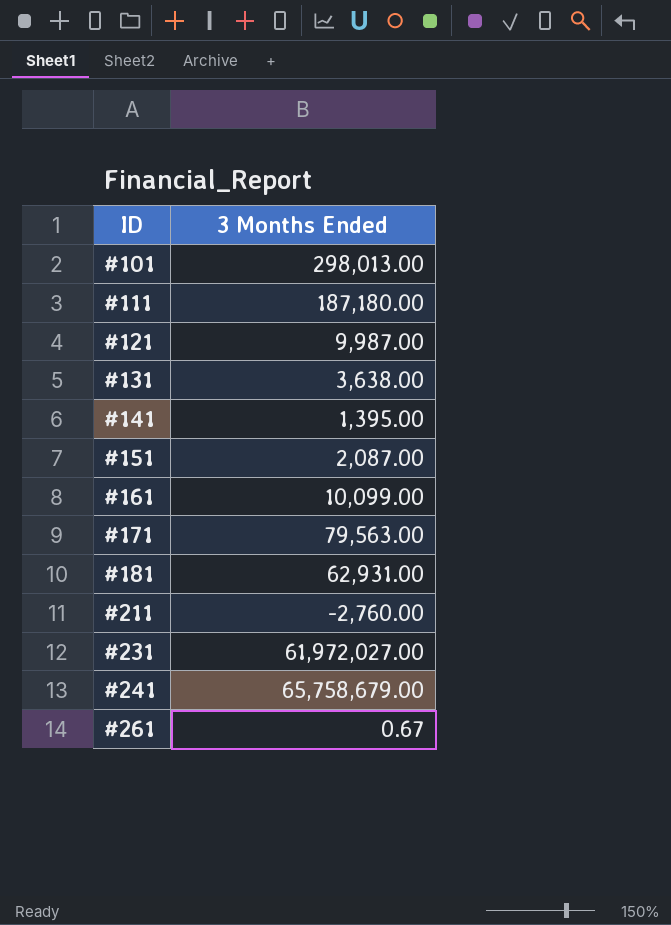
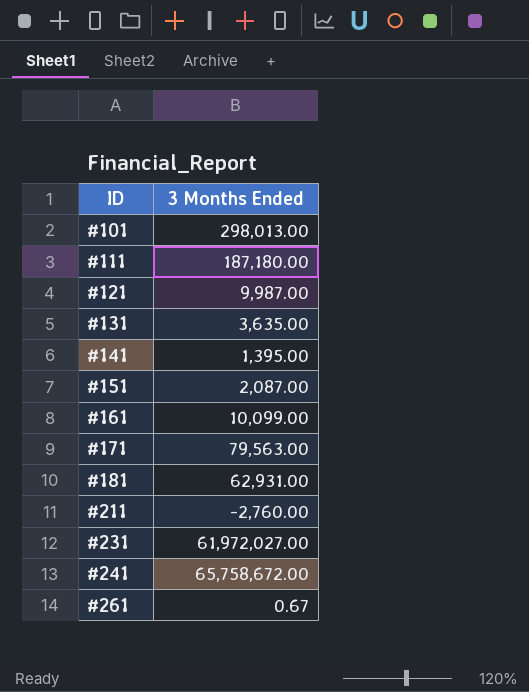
#131 | 3 Months Ended: 3,638.00 -> 3,635.00
#241 | 3 Months Ended: 65,758,679.00 -> 65,758,672.00

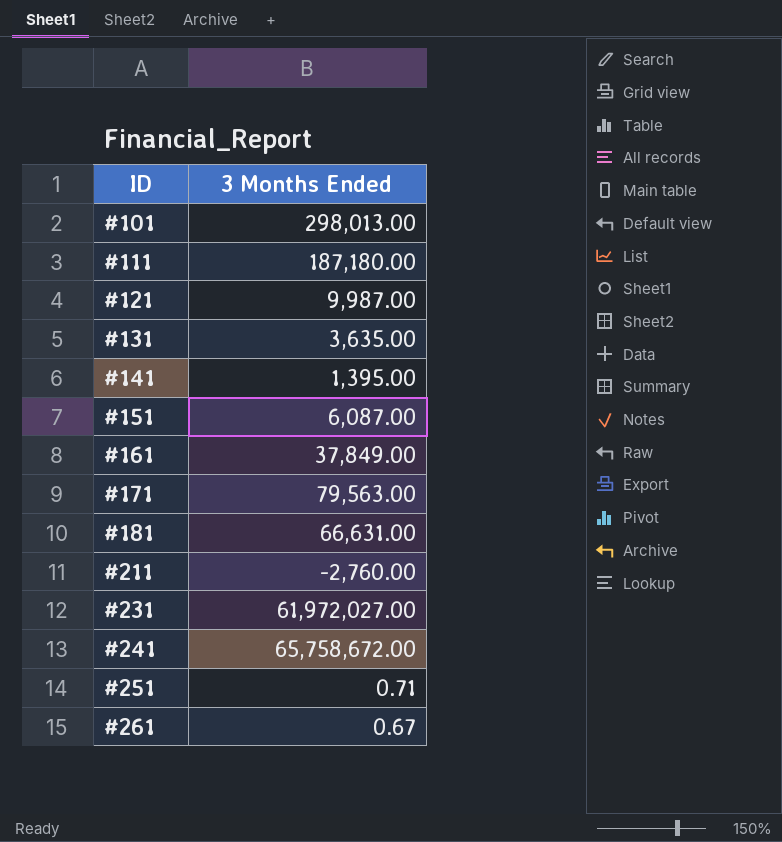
#151 | 3 Months Ended: 2,087.00 -> 6,087.00
#161 | 3 Months Ended: 10,099.00 -> 37,849.00
#181 | 3 Months Ended: 62,931.00 -> 66,631.00
row #251: none -> 0.71

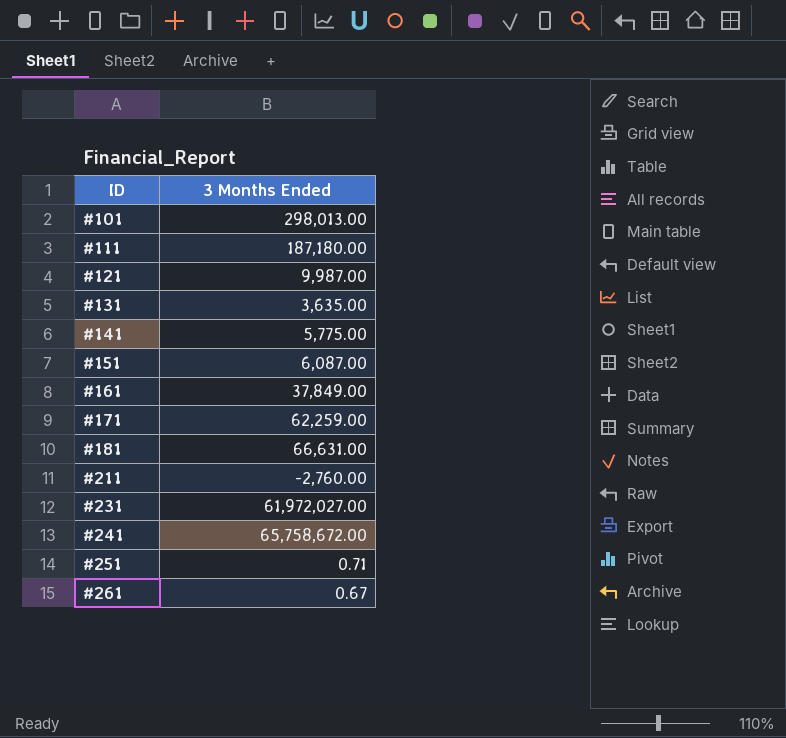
#141 | 3 Months Ended: 1,395.00 -> 5,775.00
#171 | 3 Months Ended: 79,563.00 -> 62,259.00

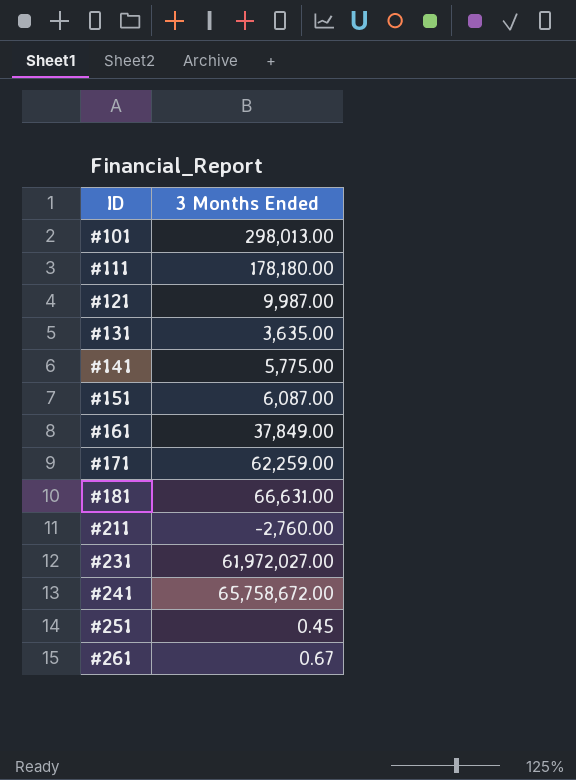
#111 | 3 Months Ended: 187,180.00 -> 178,180.00
#251 | 3 Months Ended: 0.71 -> 0.45

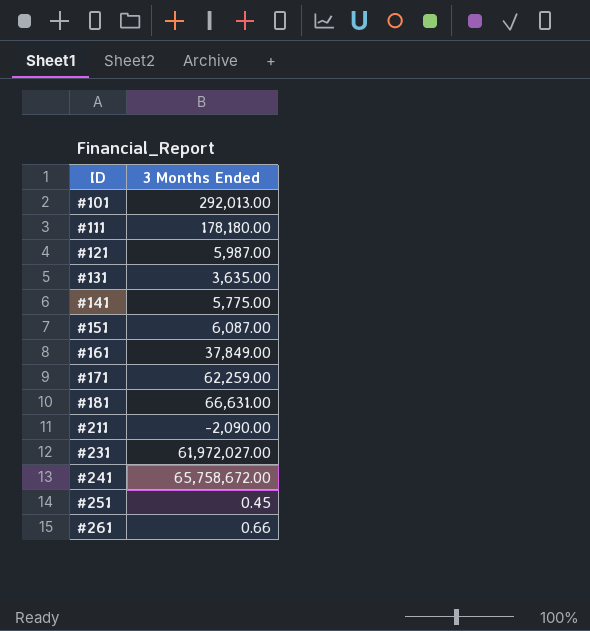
#101 | 3 Months Ended: 298,013.00 -> 292,013.00
#121 | 3 Months Ended: 9,987.00 -> 5,987.00
#211 | 3 Months Ended: -2,760.00 -> -2,090.00
#261 | 3 Months Ended: 0.67 -> 0.66

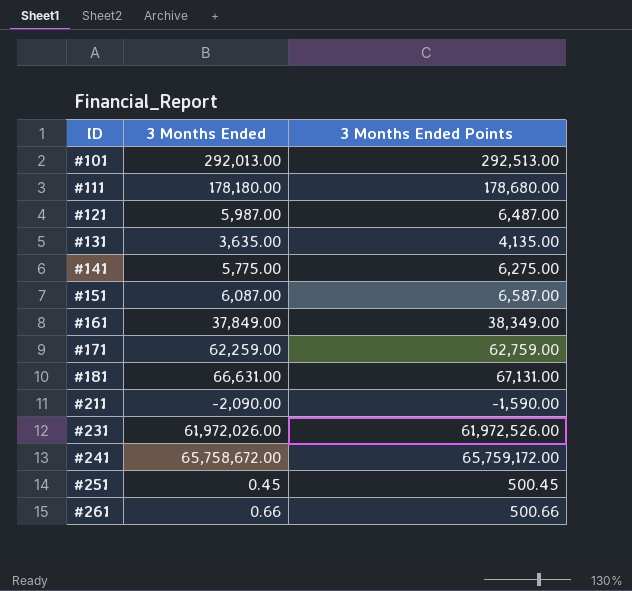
column 3 Months Ended Points | formula: none -> [3 Months Ended] + 500
#231 | 3 Months Ended: 61,972,027.00 -> 61,972,026.00

